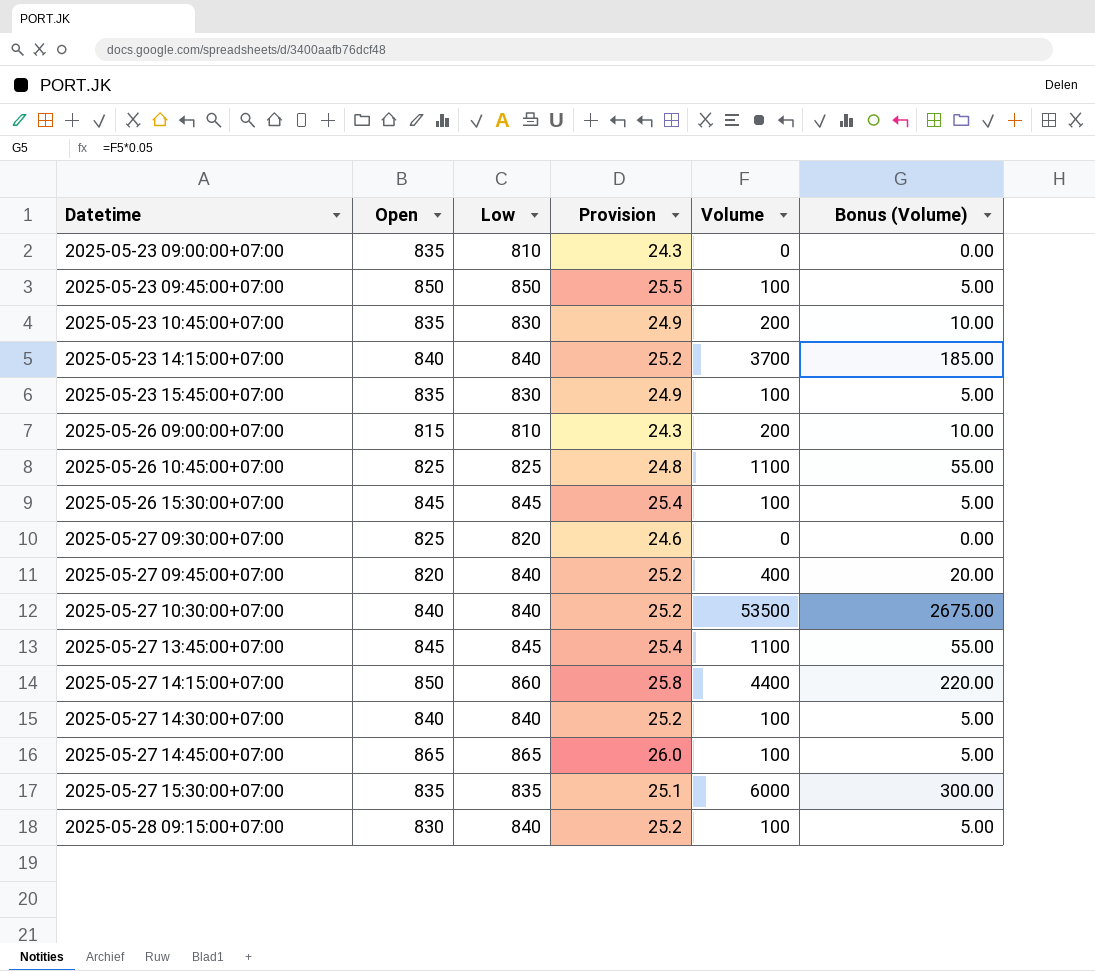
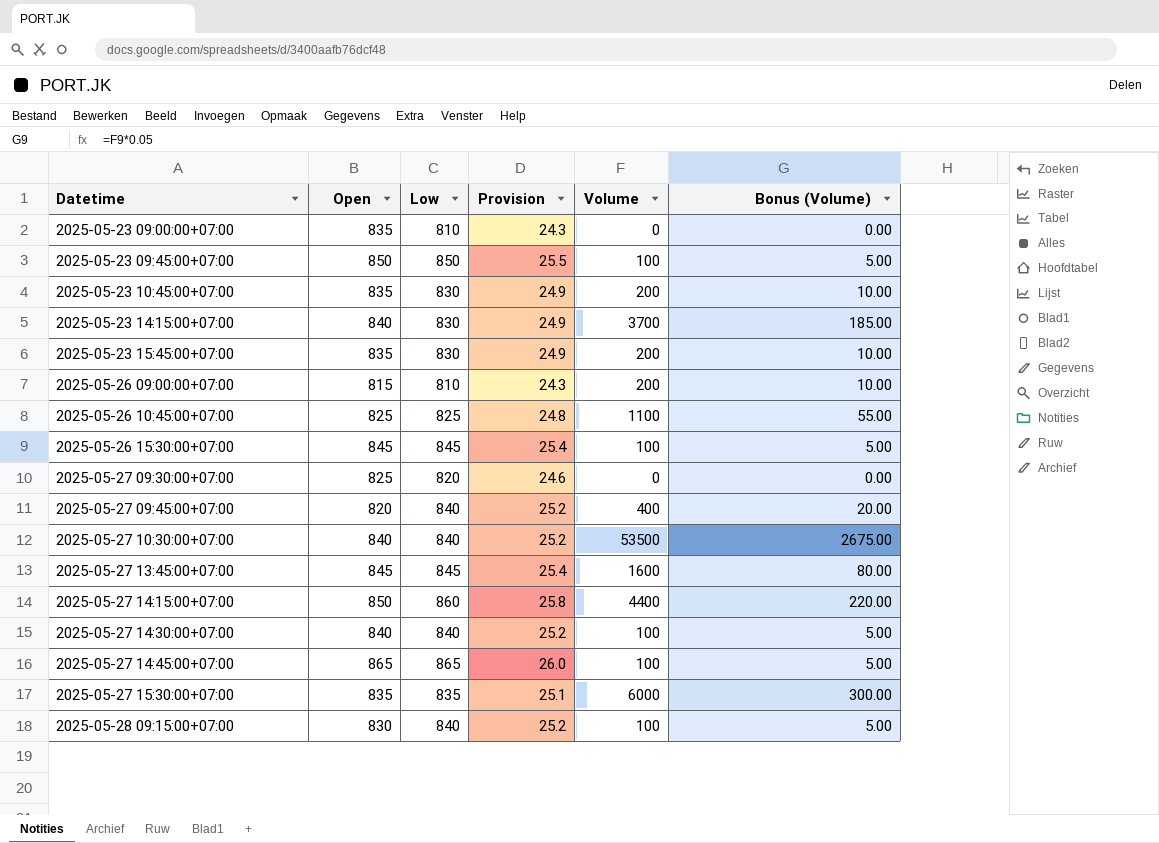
2025-05-23 14:15:00+07:00 | Low: 840 -> 830
2025-05-23 14:15:00+07:00 | Provision: 25.2 -> 24.9
2025-05-23 15:45:00+07:00 | Volume: 100 -> 200
2025-05-23 15:45:00+07:00 | Bonus (Volume): 5.00 -> 10.00
2025-05-27 13:45:00+07:00 | Volume: 1100 -> 1600
2025-05-27 13:45:00+07:00 | Bonus (Volume): 55.00 -> 80.00

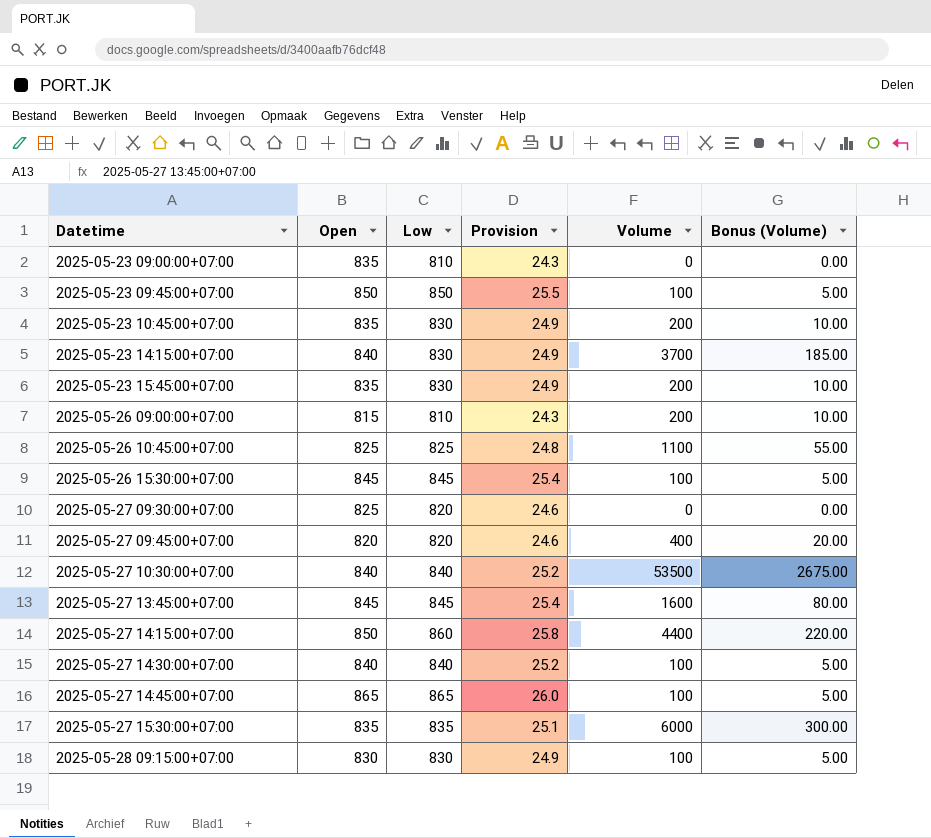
2025-05-27 09:45:00+07:00 | Low: 840 -> 820
2025-05-27 09:45:00+07:00 | Provision: 25.2 -> 24.6
2025-05-28 09:15:00+07:00 | Low: 840 -> 830
2025-05-28 09:15:00+07:00 | Provision: 25.2 -> 24.9

